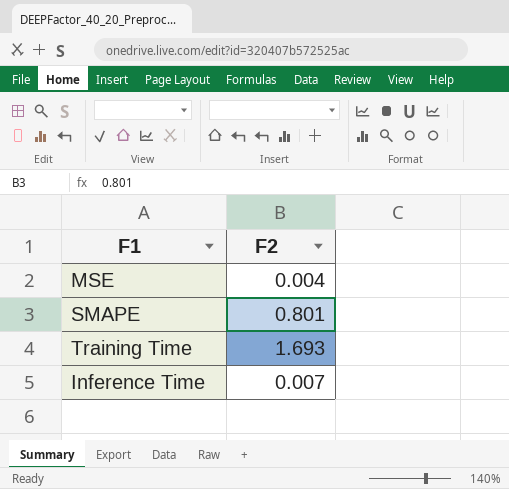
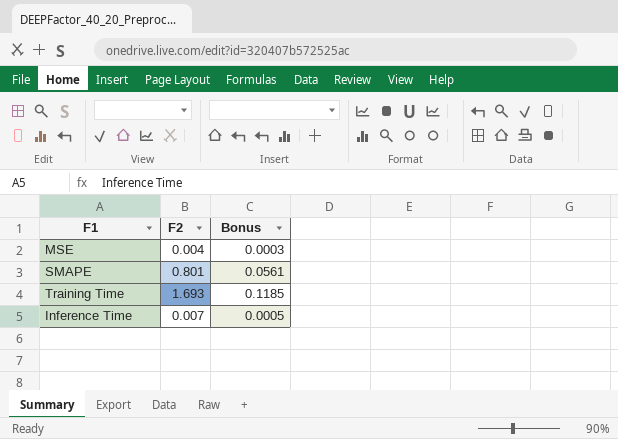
column Bonus | formula: none -> [F2] * 0.07

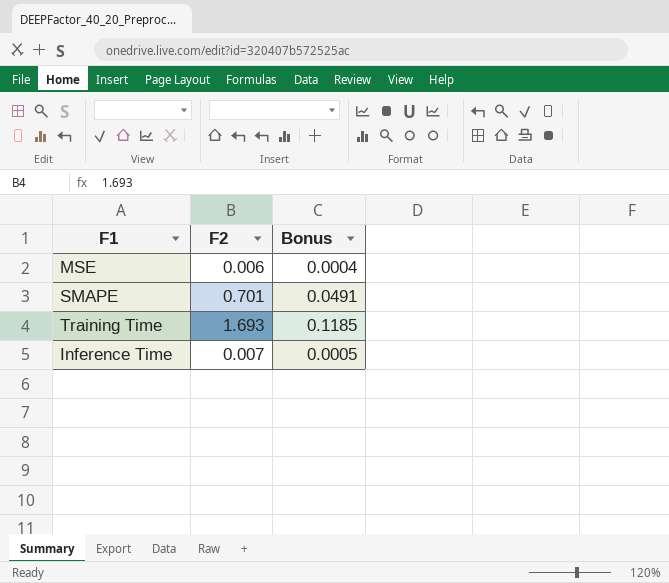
MSE | F2: 0.004 -> 0.006
MSE | Bonus: 0.0003 -> 0.0004
SMAPE | F2: 0.801 -> 0.701
SMAPE | Bonus: 0.0561 -> 0.0491

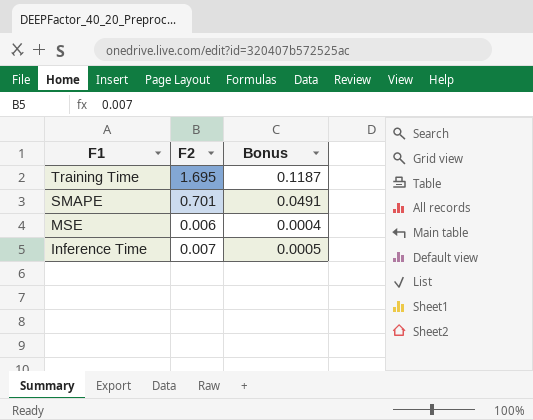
row order: none -> F1 descending
Training Time | F2: 1.693 -> 1.695
Training Time | Bonus: 0.1185 -> 0.1187

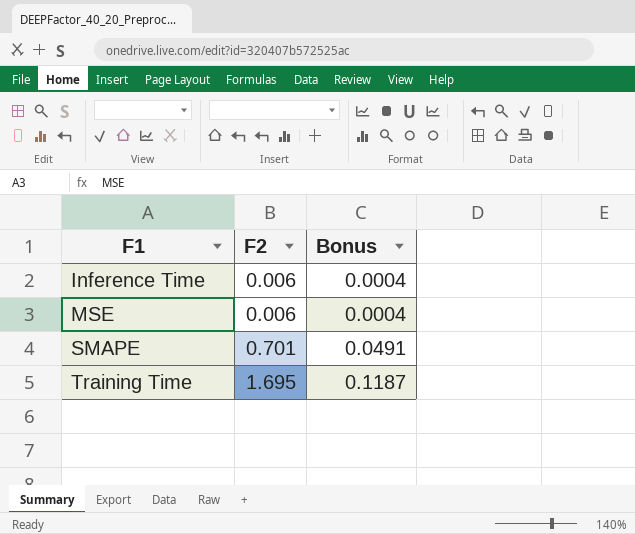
row order: F1 descending -> F1 ascending
Inference Time | F2: 0.007 -> 0.006
Inference Time | Bonus: 0.0005 -> 0.0004

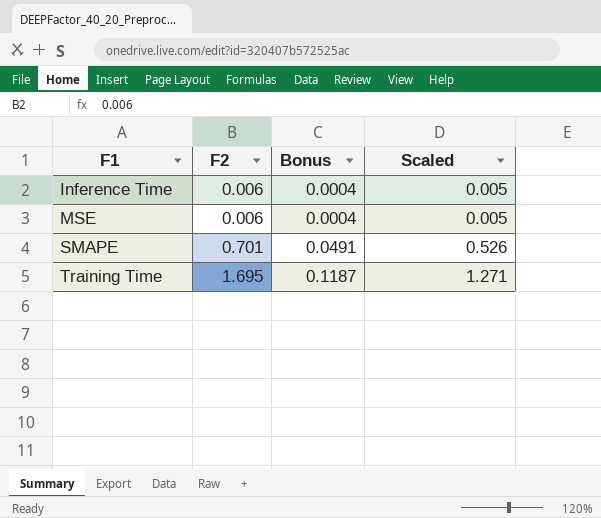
column Scaled | formula: none -> [F2] * 0.75

